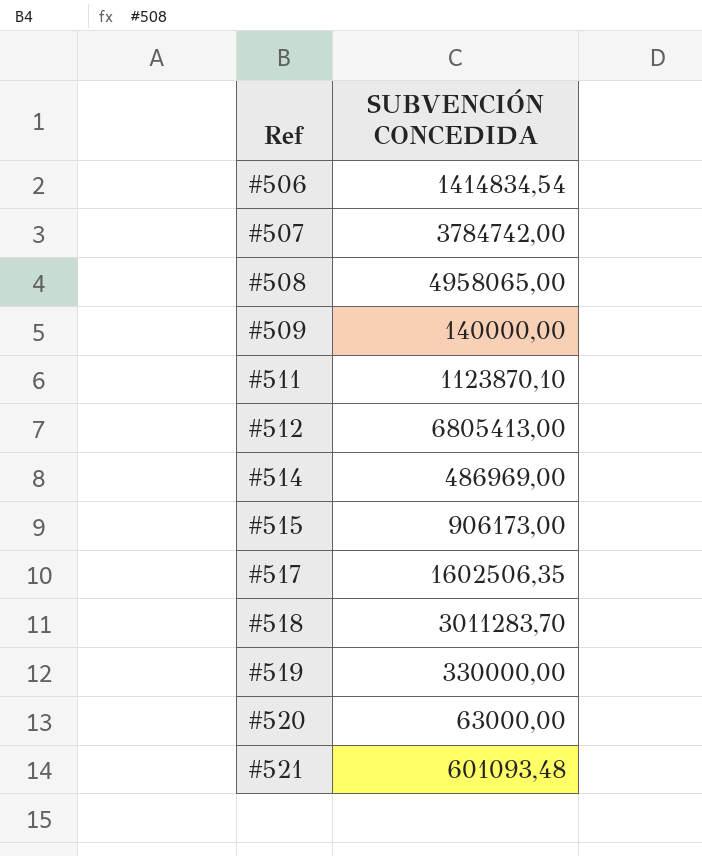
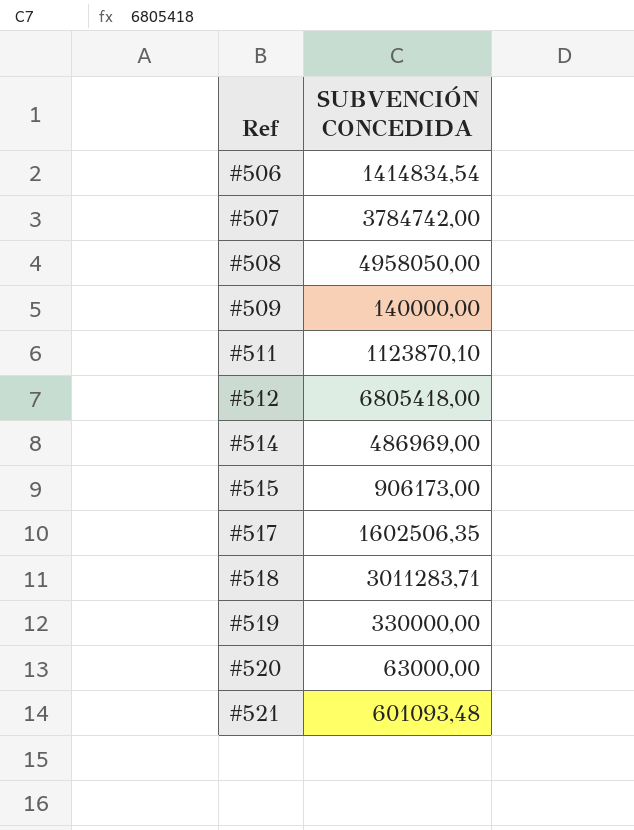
#508 | SUBVENCIÓN CONCEDIDA: 4958065,00 -> 4958050,00
#512 | SUBVENCIÓN CONCEDIDA: 6805413,00 -> 6805418,00
#518 | SUBVENCIÓN CONCEDIDA: 3011283,70 -> 3011283,71

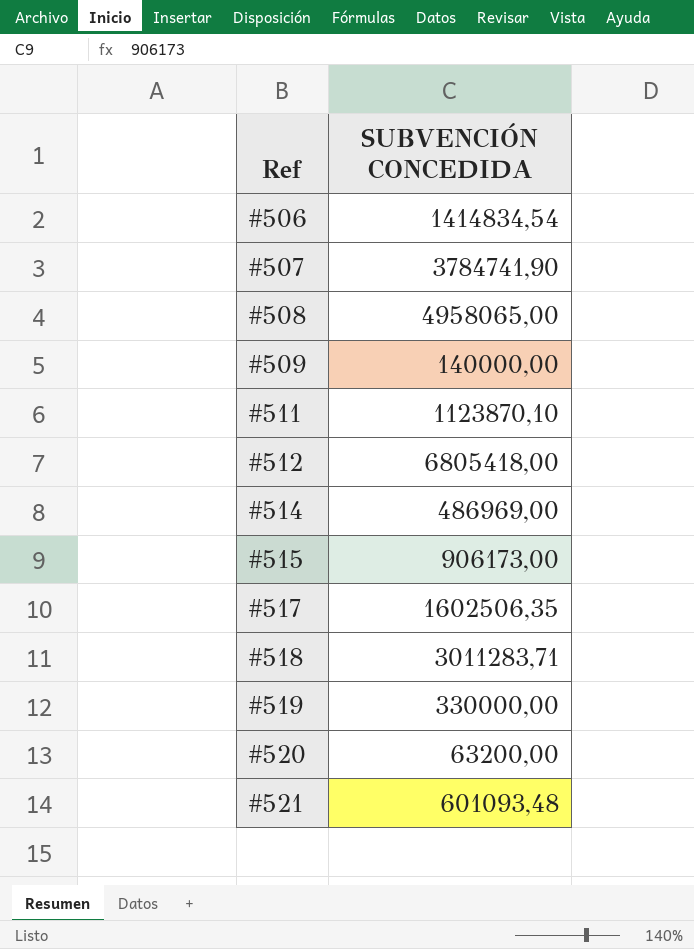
#507 | SUBVENCIÓN CONCEDIDA: 3784742,00 -> 3784741,90
#508 | SUBVENCIÓN CONCEDIDA: 4958050,00 -> 4958065,00
#520 | SUBVENCIÓN CONCEDIDA: 63000,00 -> 63200,00

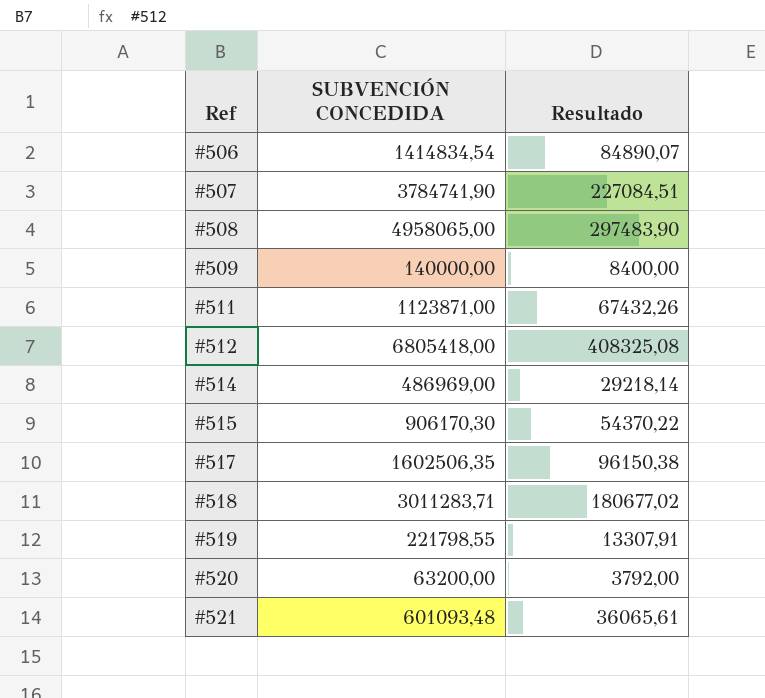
column Resultado | formula: none -> [SUBVENCIÓN CONCEDIDA] * 0,06
#511 | SUBVENCIÓN CONCEDIDA: 1123870,10 -> 1123871,00
#515 | SUBVENCIÓN CONCEDIDA: 906173,00 -> 906170,30
#519 | SUBVENCIÓN CONCEDIDA: 330000,00 -> 221798,55

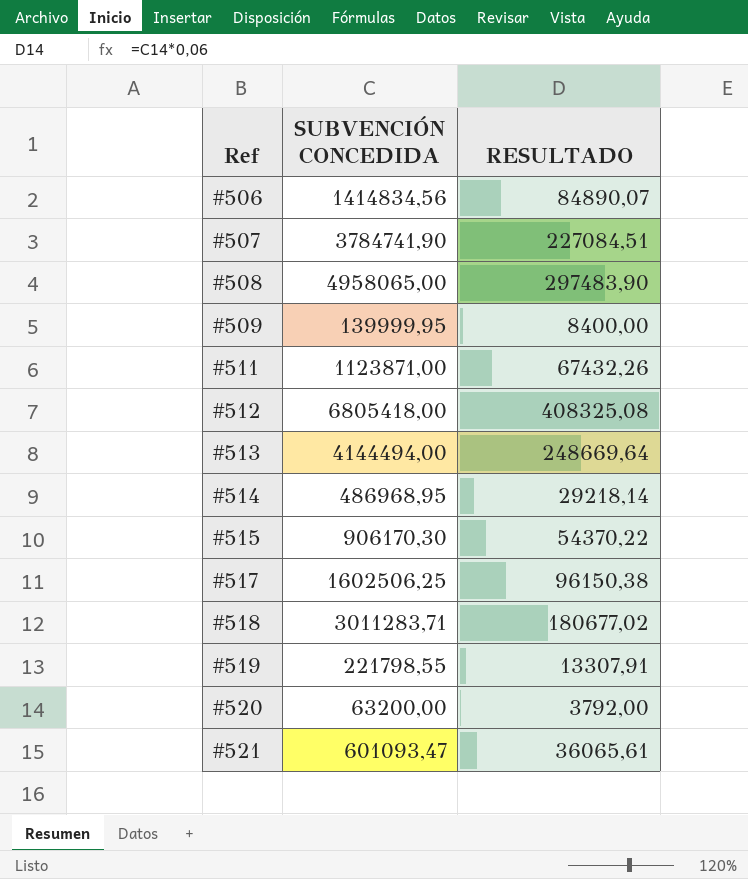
column name: Resultado -> RESULTADO
#506 | SUBVENCIÓN CONCEDIDA: 1414834,54 -> 1414834,56
#509 | SUBVENCIÓN CONCEDIDA: 140000,00 -> 139999,95
row #513: none -> 4144494,00 | 248669,64
#514 | SUBVENCIÓN CONCEDIDA: 486969,00 -> 486968,95
#517 | SUBVENCIÓN CONCEDIDA: 1602506,35 -> 1602506,25
#521 | SUBVENCIÓN CONCEDIDA: 601093,48 -> 601093,47

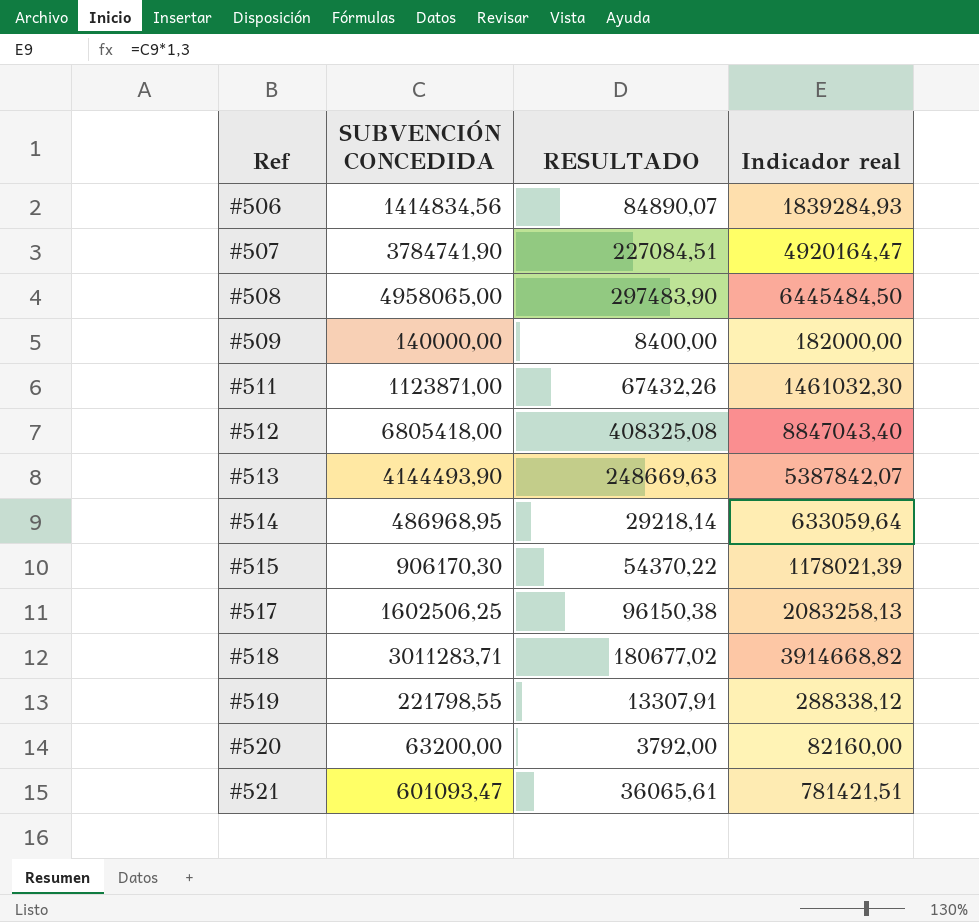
column Indicador real | formula: none -> [SUBVENCIÓN CONCEDIDA] * 1,3
#509 | SUBVENCIÓN CONCEDIDA: 139999,95 -> 140000,00
#513 | SUBVENCIÓN CONCEDIDA: 4144494,00 -> 4144493,90
#513 | RESULTADO: 248669,64 -> 248669,63

